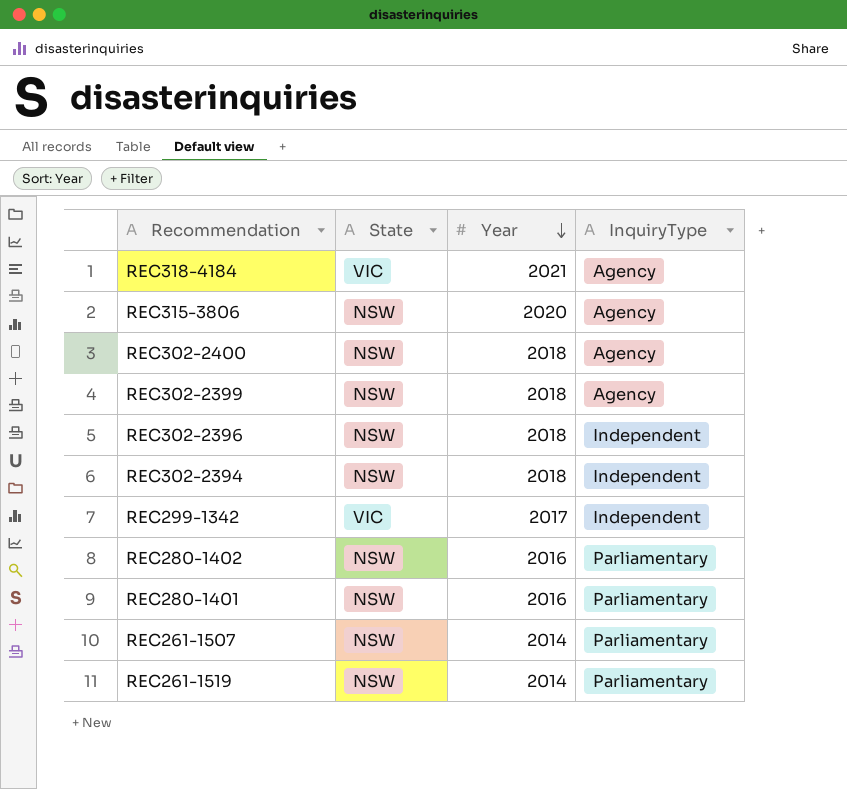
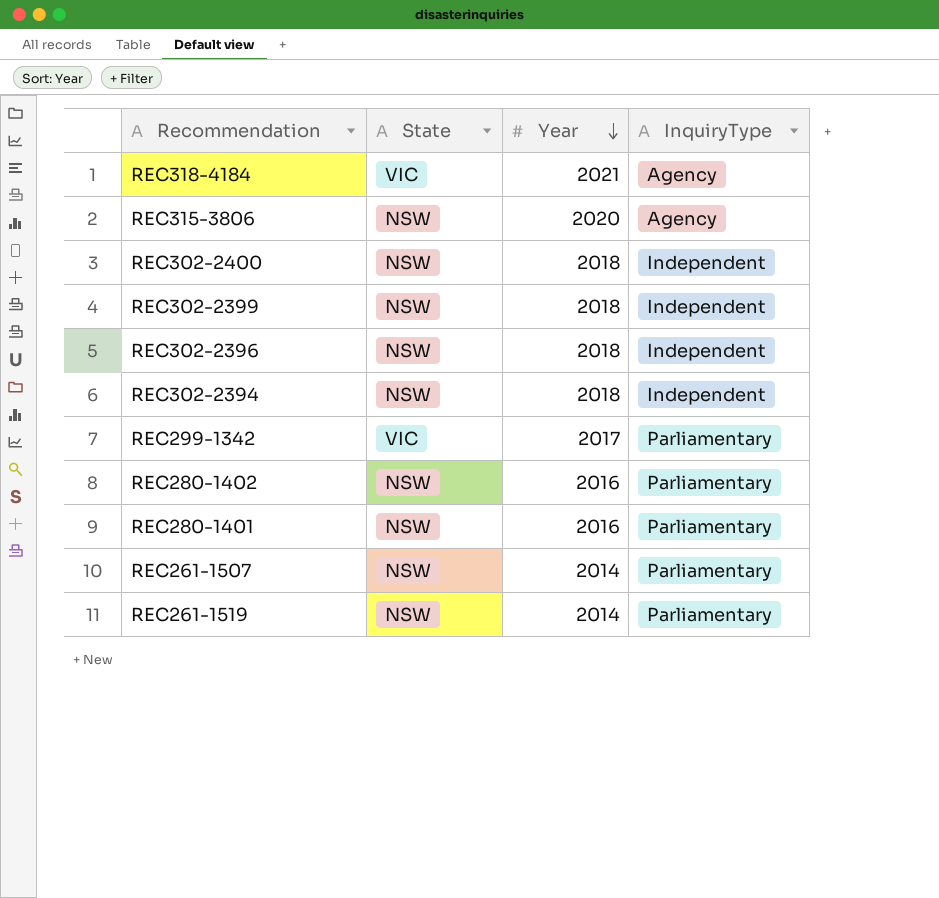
REC302-2400 | InquiryType: Agency -> Independent
REC302-2399 | InquiryType: Agency -> Independent
REC299-1342 | InquiryType: Independent -> Parliamentary

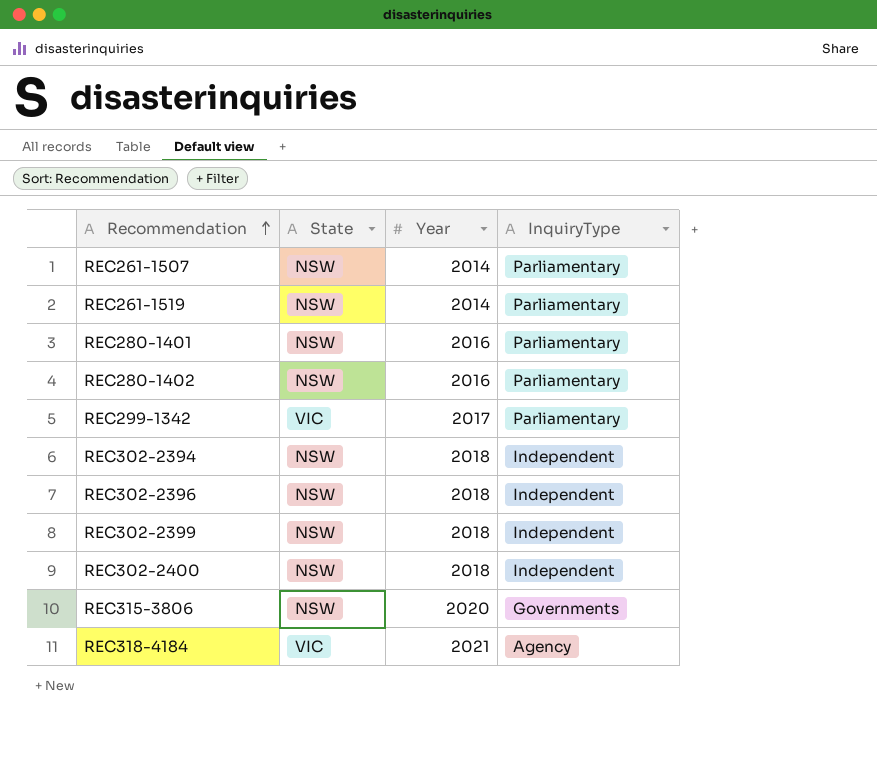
row order: Year descending -> Recommendation ascending
REC315-3806 | InquiryType: Agency -> Governments

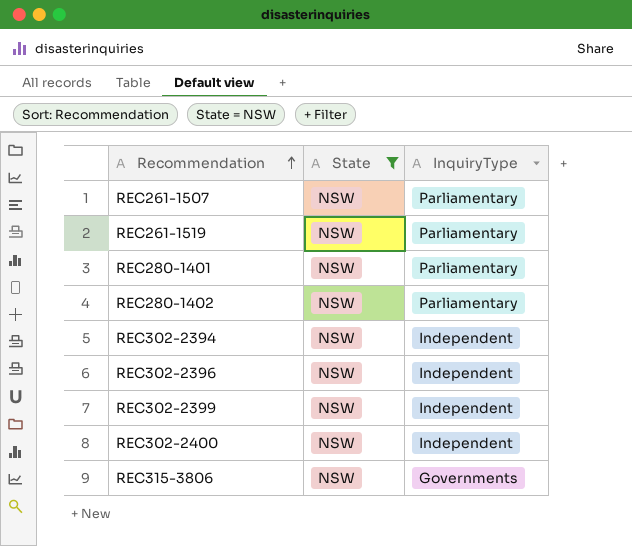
filter: none -> State = NSW
column Year | position: 3 -> none

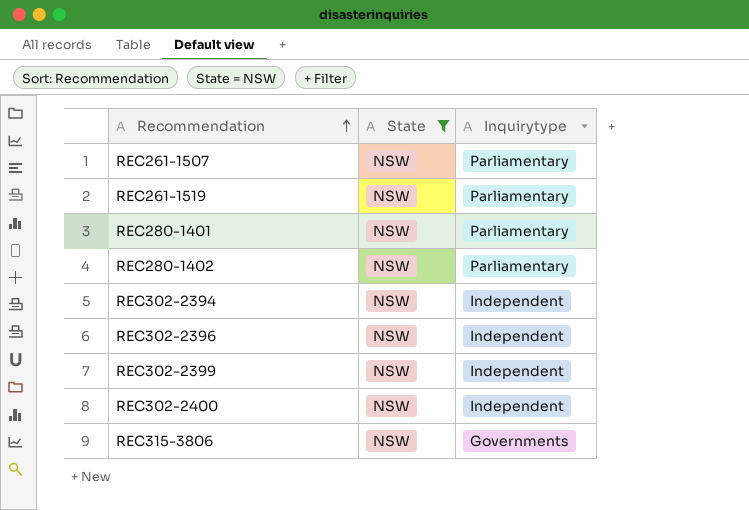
column name: InquiryType -> Inquirytype

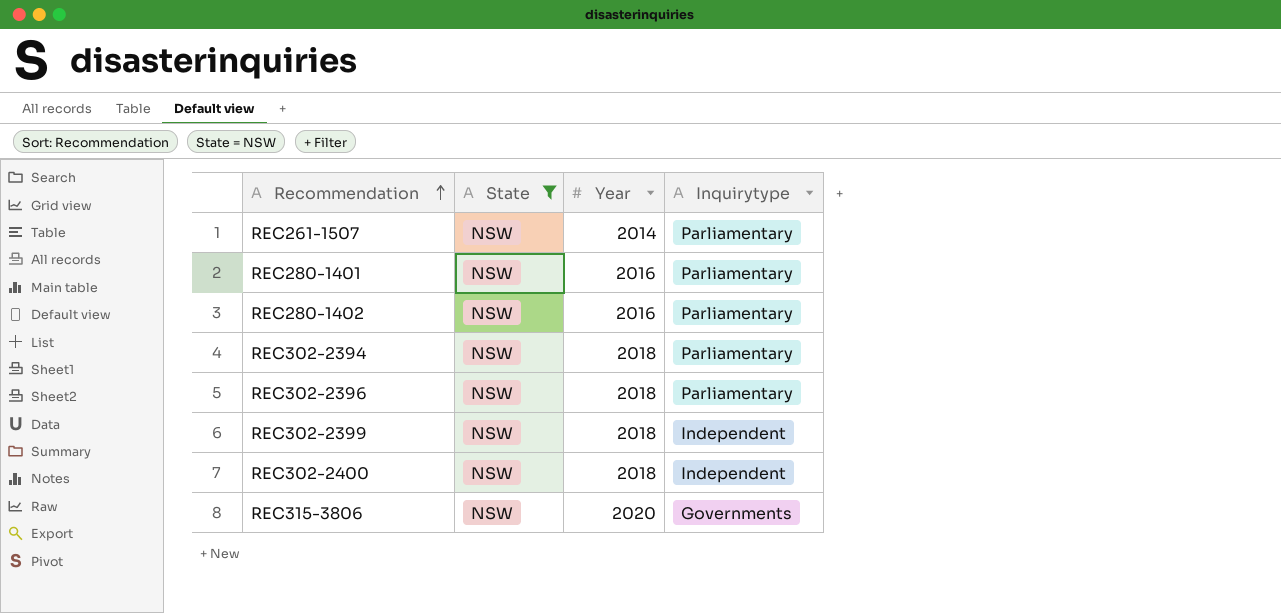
column Year | position: none -> 3
row REC261-1519: NSW | Parliamentary -> none
REC302-2394 | Inquirytype: Independent -> Parliamentary
REC302-2396 | Inquirytype: Independent -> Parliamentary

